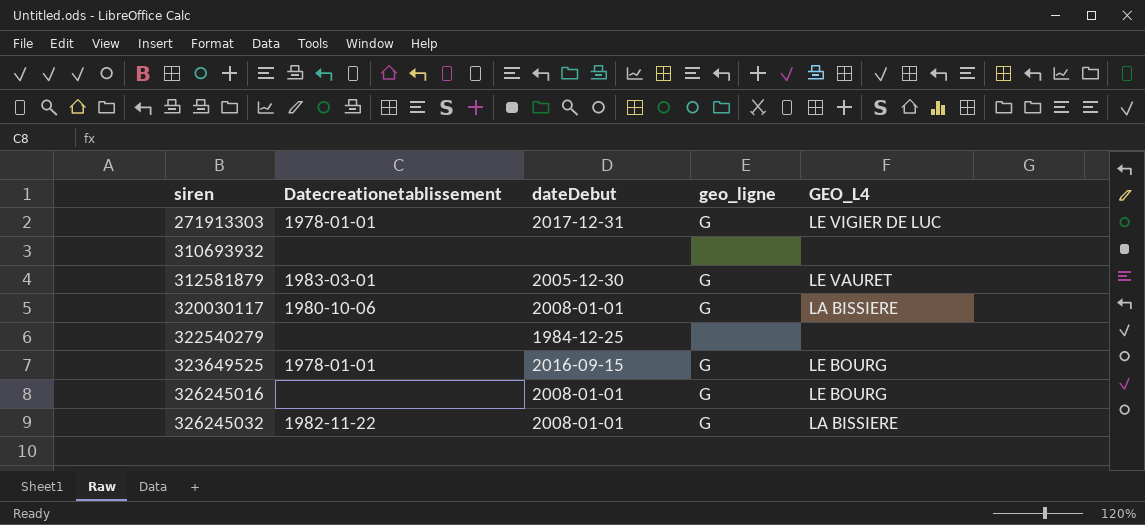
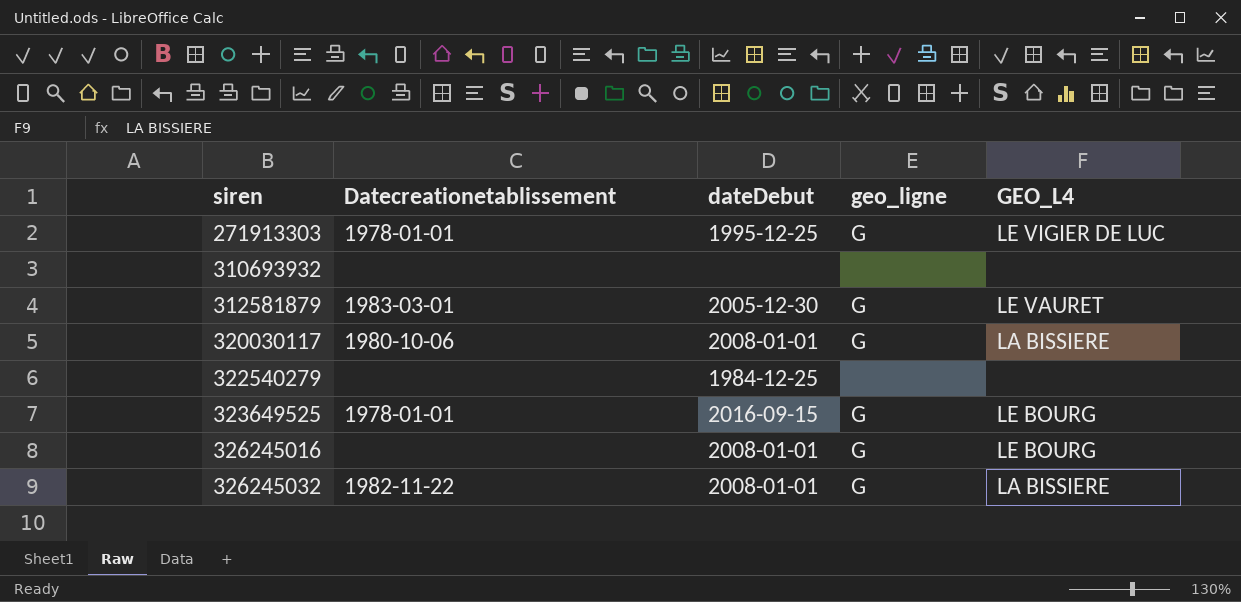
271913303 | dateDebut: 2017-12-31 -> 1995-12-25

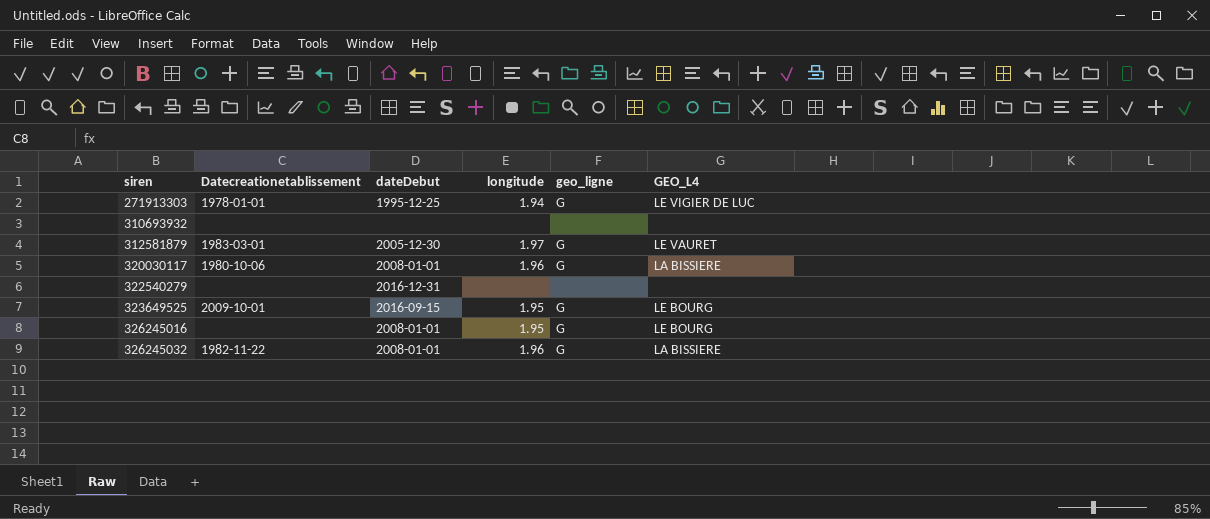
column longitude | position: none -> 4
322540279 | dateDebut: 1984-12-25 -> 2016-12-31
323649525 | Datecreationetablissement: 1978-01-01 -> 2009-10-01

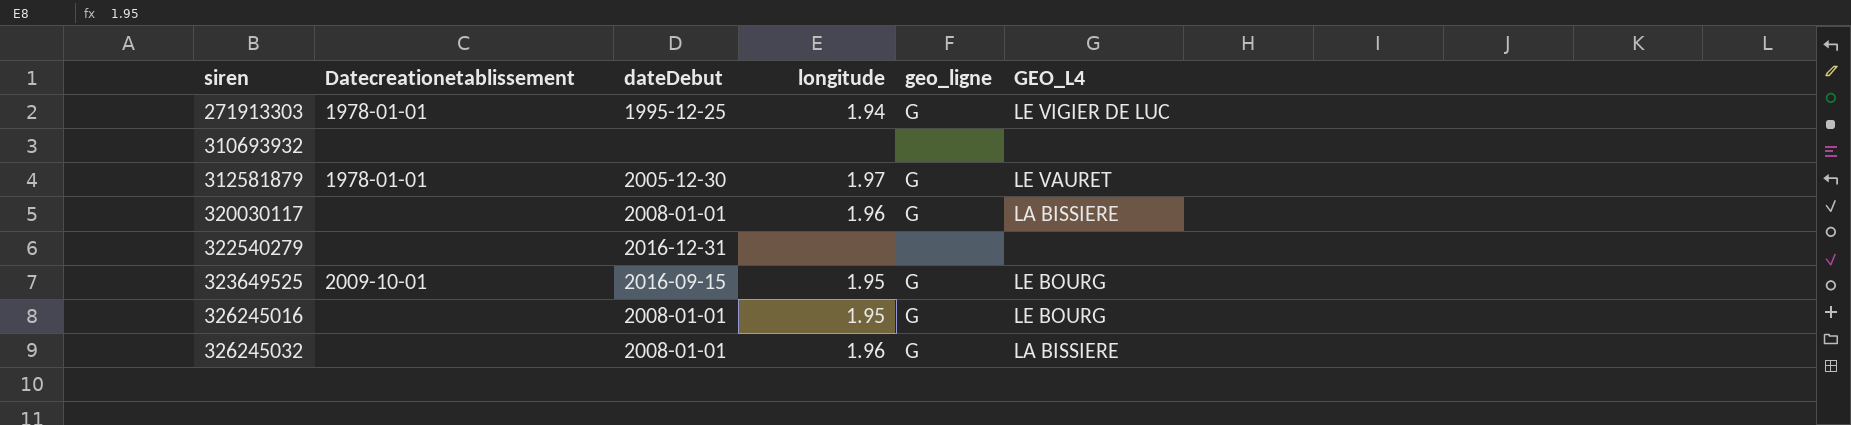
312581879 | Datecreationetablissement: 1983-03-01 -> 1978-01-01
320030117 | Datecreationetablissement: 1980-10-06 -> none
326245032 | Datecreationetablissement: 1982-11-22 -> none

